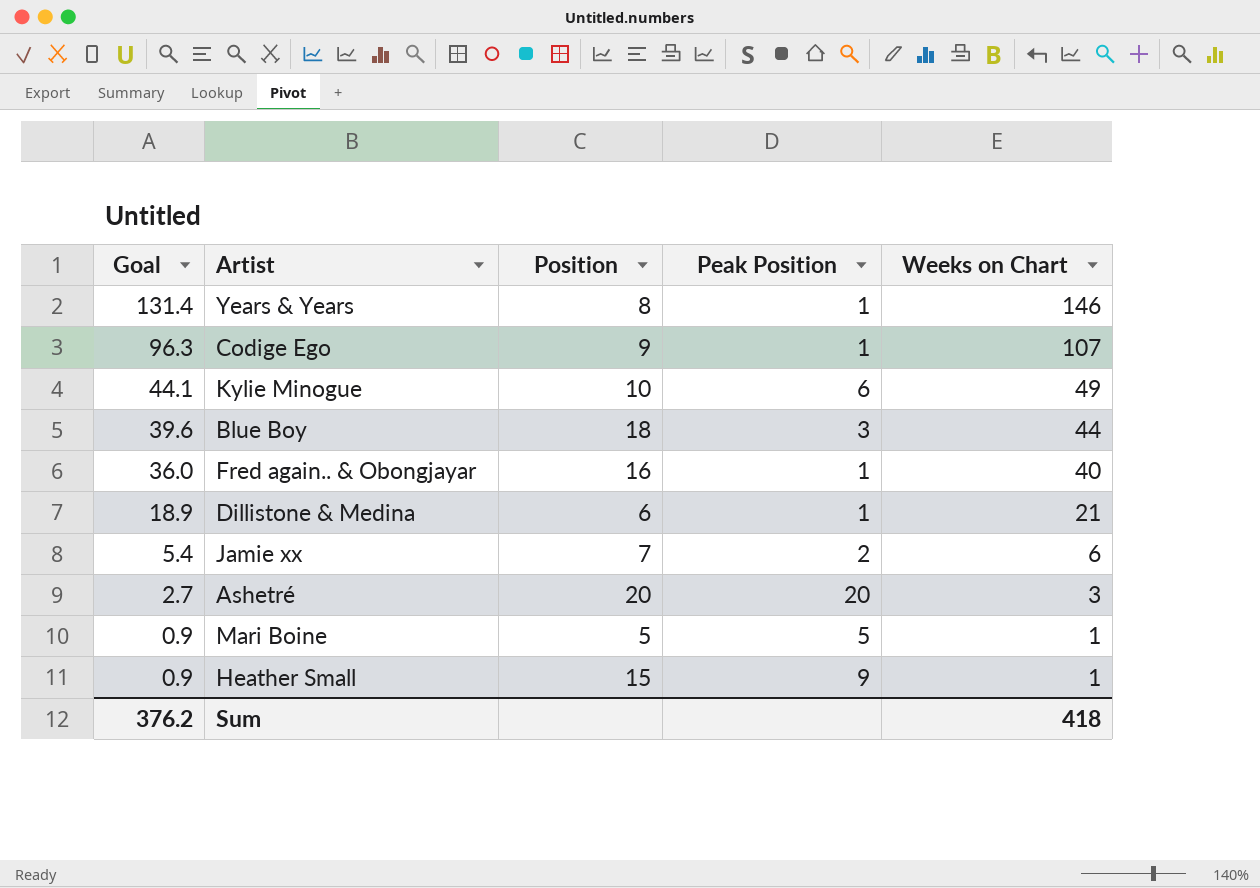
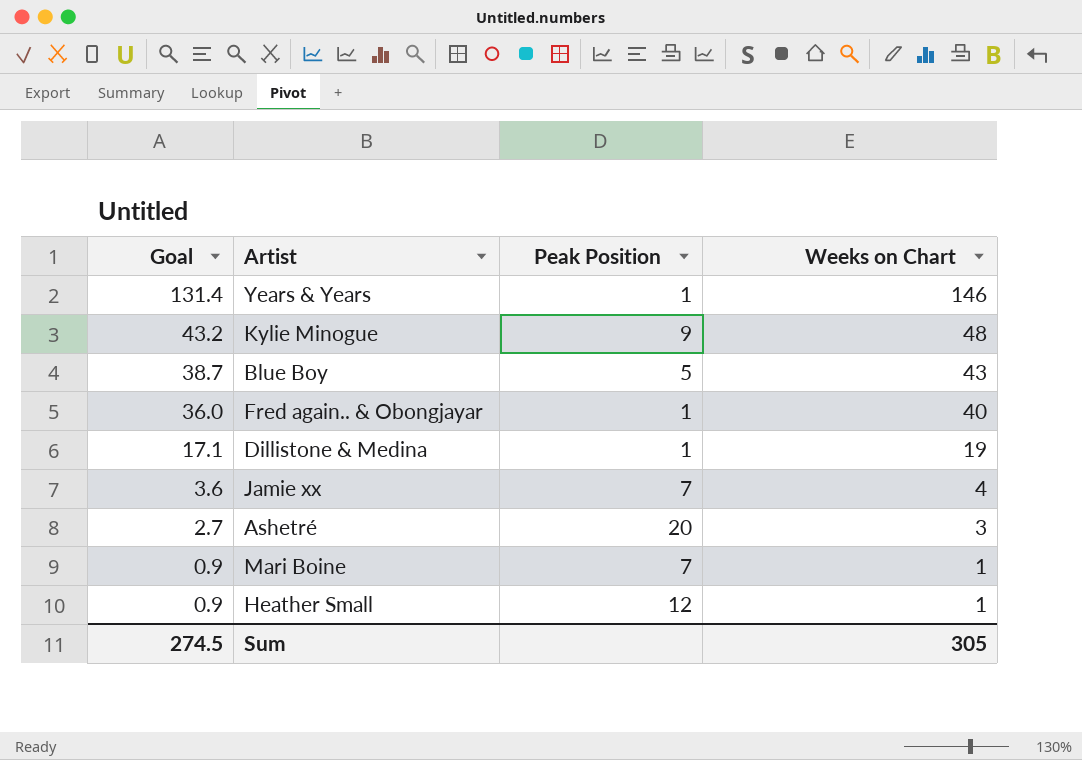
column Position | position: 3 -> none
row Codige Ego: 96.3 | 9 | 1 | 107 -> none
Kylie Minogue | Goal: 44.1 -> 43.2
Kylie Minogue | Peak Position: 6 -> 9
Kylie Minogue | Weeks on Chart: 49 -> 48
Blue Boy | Goal: 39.6 -> 38.7
Blue Boy | Peak Position: 3 -> 5
Blue Boy | Weeks on Chart: 44 -> 43
Dillistone & Medina | Goal: 18.9 -> 17.1
Dillistone & Medina | Weeks on Chart: 21 -> 19
Jamie xx | Goal: 5.4 -> 3.6
Jamie xx | Peak Position: 2 -> 7
Jamie xx | Weeks on Chart: 6 -> 4
Mari Boine | Peak Position: 5 -> 7
Heather Small | Peak Position: 9 -> 12
Sum | Goal: 376.2 -> 274.5
Sum | Weeks on Chart: 418 -> 305

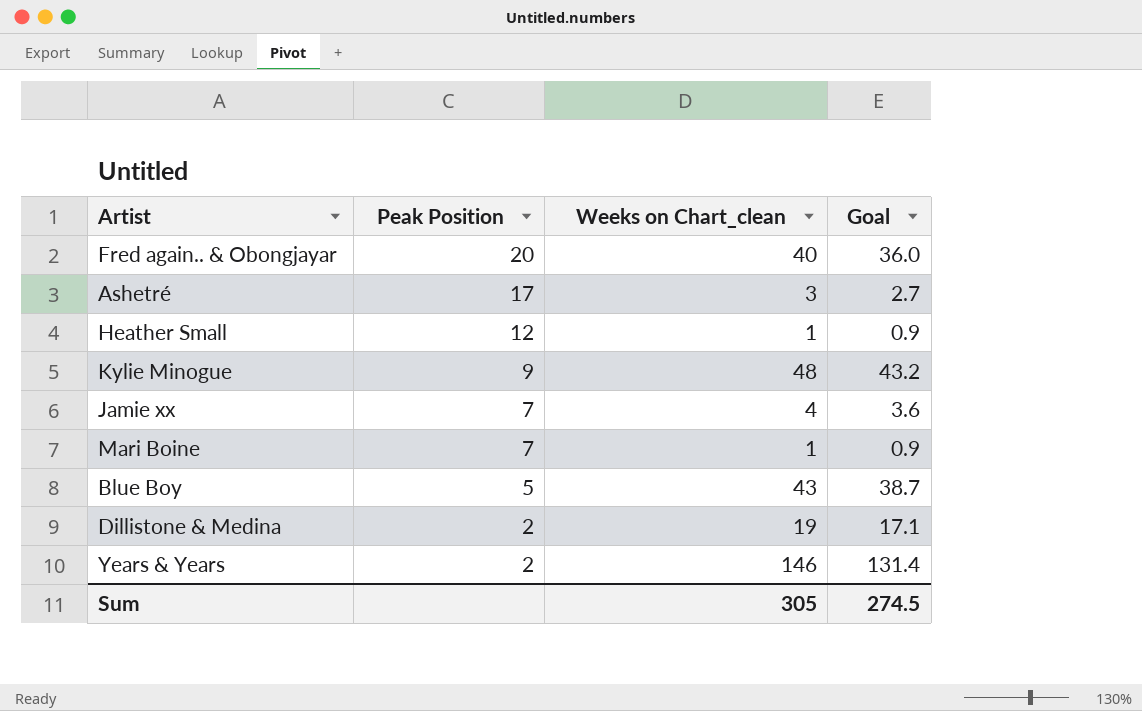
row order: Goal descending -> Peak Position descending
column name: Weeks on Chart -> Weeks on Chart_clean
column Goal | position: 1 -> 4
Fred again.. & Obongjayar | Peak Position: 1 -> 20
Ashetré | Peak Position: 20 -> 17
Dillistone & Medina | Peak Position: 1 -> 2
Years & Years | Peak Position: 1 -> 2

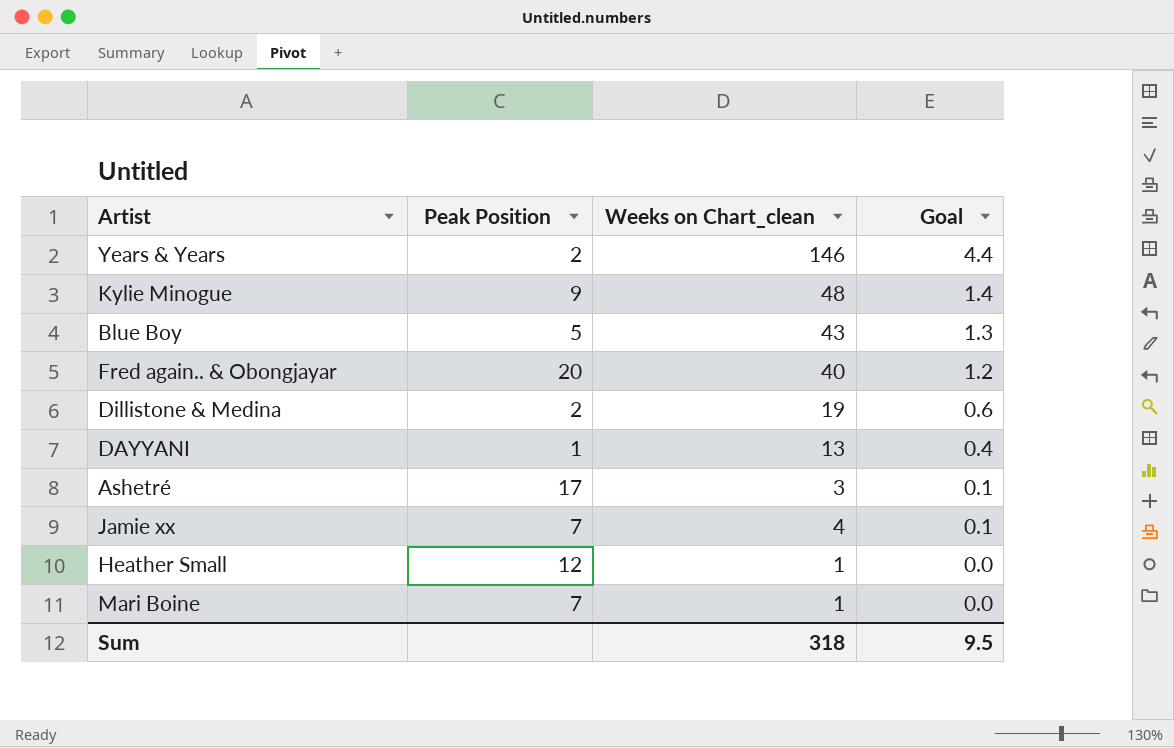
row order: Peak Position descending -> Goal descending
column Goal | formula: [Weeks on Chart_clean] * 0.9 -> [Weeks on Chart_clean] * 0.03
row DAYYANI: none -> 1 | 13 | 0.4
Sum | Weeks on Chart_clean: 305 -> 318
Sum | Goal: 274.5 -> 9.5

